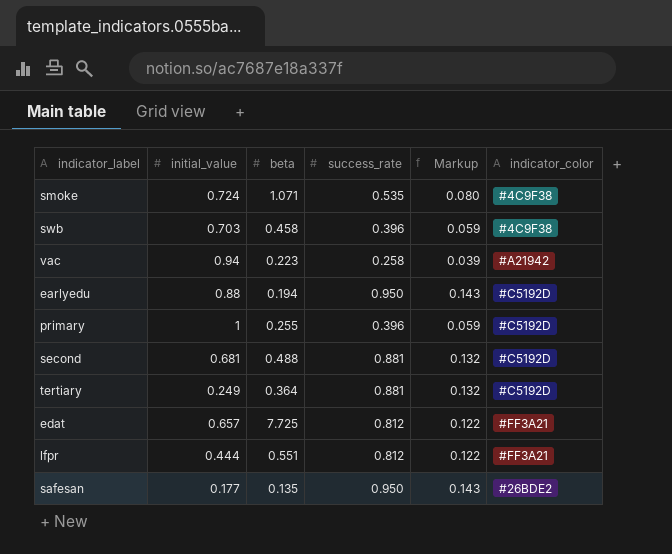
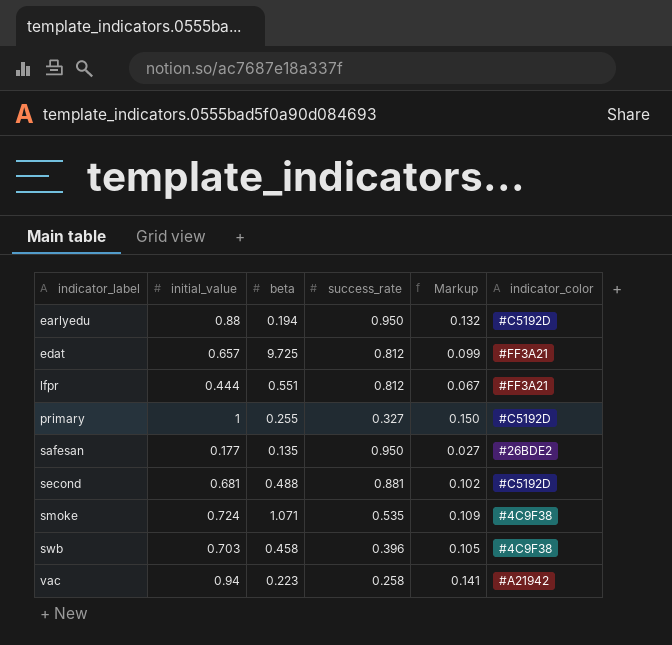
row order: none -> indicator_label ascending
column Markup | formula: [success_rate] * 0.15 -> [initial_value] * 0.15
row tertiary: 0.249 | 0.364 | 0.881 | 0.132 | #C5192D -> none
edat | beta: 7.725 -> 9.725
primary | success_rate: 0.396 -> 0.327

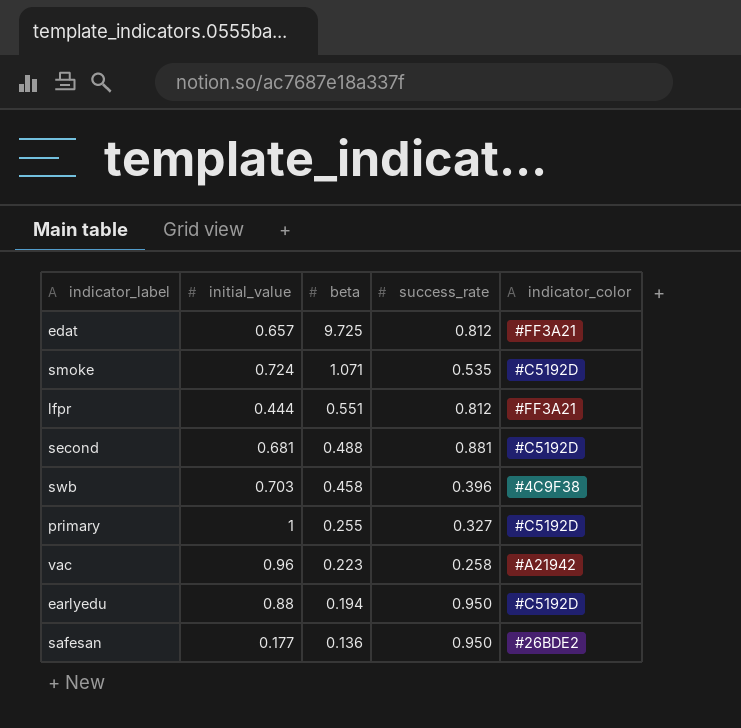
row order: indicator_label ascending -> beta descending
column Markup | formula: [initial_value] * 0.15 -> none
smoke | indicator_color: #4C9F38 -> #C5192D
vac | initial_value: 0.94 -> 0.96
safesan | beta: 0.135 -> 0.136

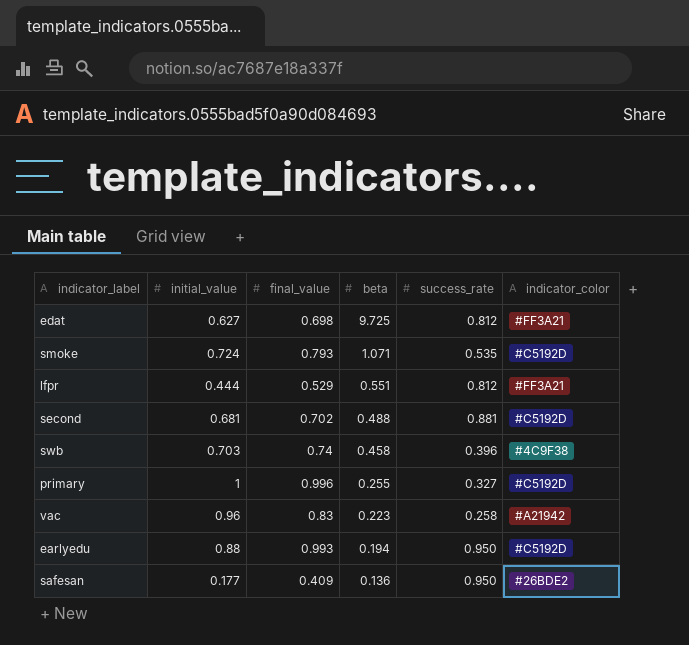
column final_value | position: none -> 3
edat | initial_value: 0.657 -> 0.627

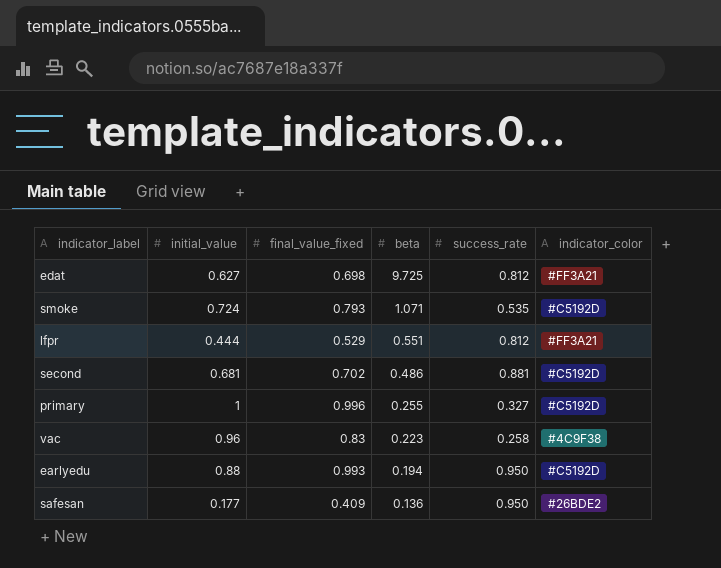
column name: final_value -> final_value_fixed
row swb: 0.703 | 0.74 | 0.458 | 0.396 | #4C9F38 -> none
second | beta: 0.488 -> 0.486
vac | indicator_color: #A21942 -> #4C9F38

